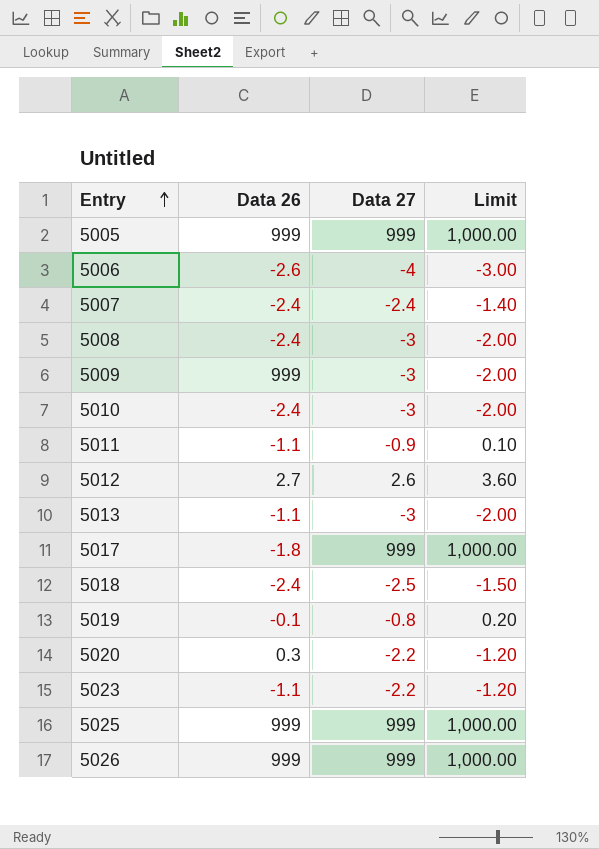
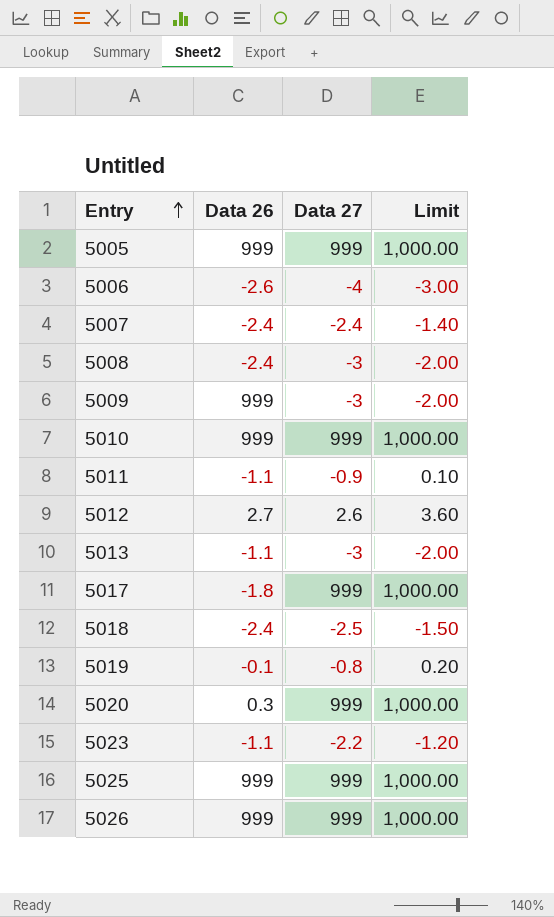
5010 | Data 26: -2.4 -> 999
5010 | Data 27: -3 -> 999
5010 | Limit: -2.00 -> 1,000.00
5020 | Data 27: -2.2 -> 999
5020 | Limit: -1.20 -> 1,000.00

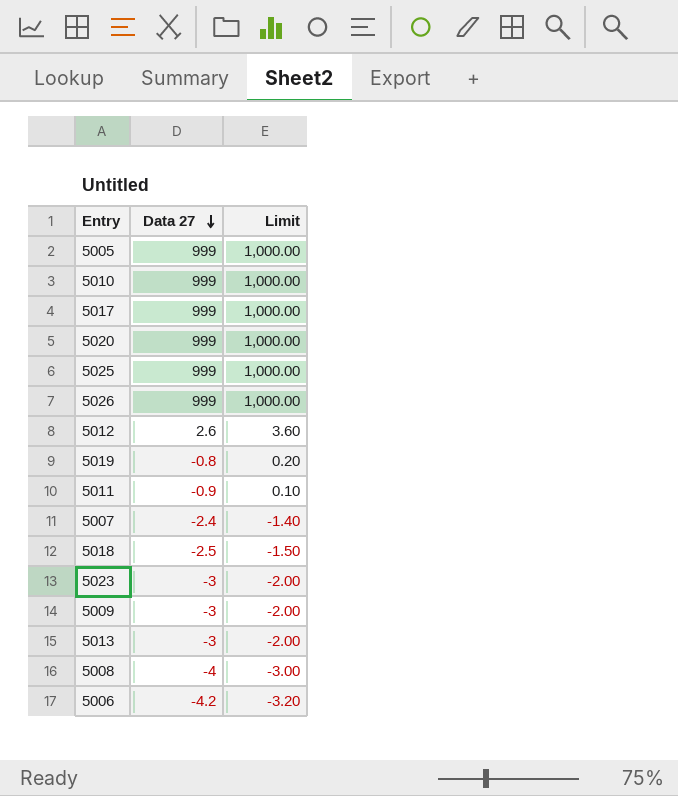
row order: Entry ascending -> Data 27 descending
column Data 26 | position: 2 -> none
5023 | Data 27: -2.2 -> -3
5023 | Limit: -1.20 -> -2.00
5008 | Data 27: -3 -> -4
5008 | Limit: -2.00 -> -3.00
5006 | Data 27: -4 -> -4.2
5006 | Limit: -3.00 -> -3.20

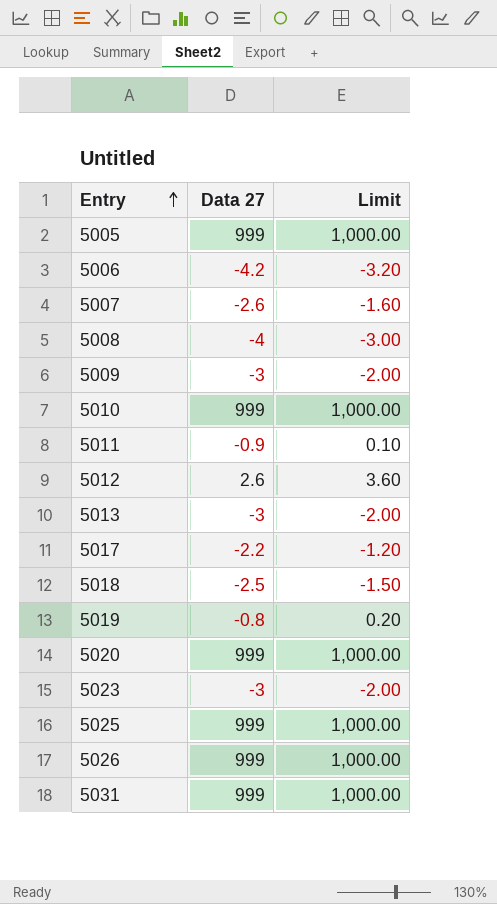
row order: Data 27 descending -> Entry ascending
5007 | Data 27: -2.4 -> -2.6
5007 | Limit: -1.40 -> -1.60
5017 | Data 27: 999 -> -2.2
5017 | Limit: 1,000.00 -> -1.20
row 5031: none -> 999 | 1,000.00

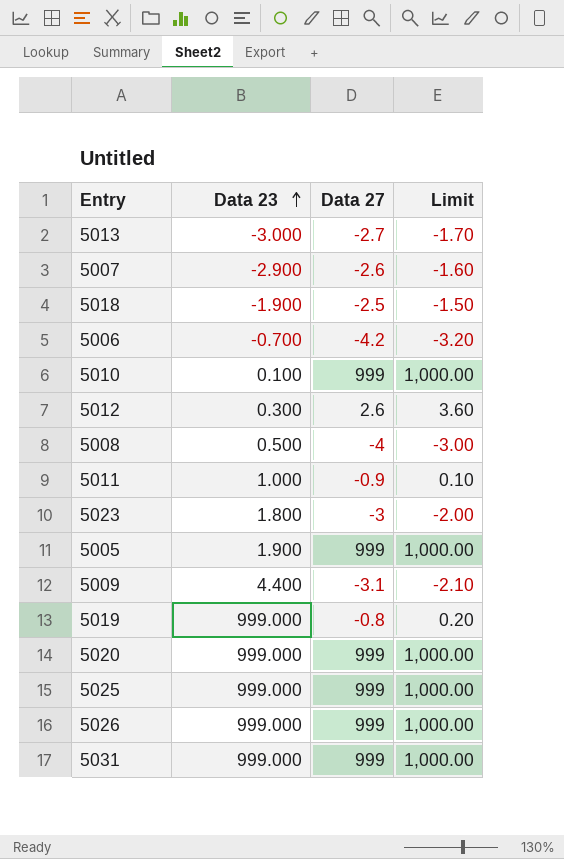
row order: Entry ascending -> Data 23 ascending
column Data 23 | position: none -> 2
row 5017: -2.2 | -1.20 -> none
5013 | Data 27: -3 -> -2.7
5013 | Limit: -2.00 -> -1.70
5009 | Data 27: -3 -> -3.1
5009 | Limit: -2.00 -> -2.10

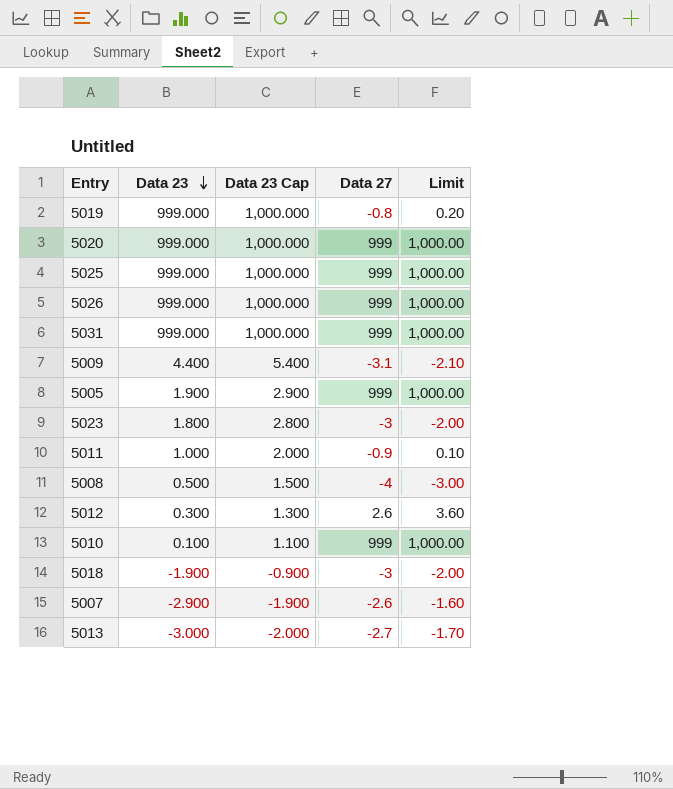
row order: Data 23 ascending -> Data 23 descending
column Data 23 Cap | formula: none -> [Data 23] + 1
row 5006: -0.700 | -4.2 | -3.20 -> none
5018 | Data 27: -2.5 -> -3
5018 | Limit: -1.50 -> -2.00

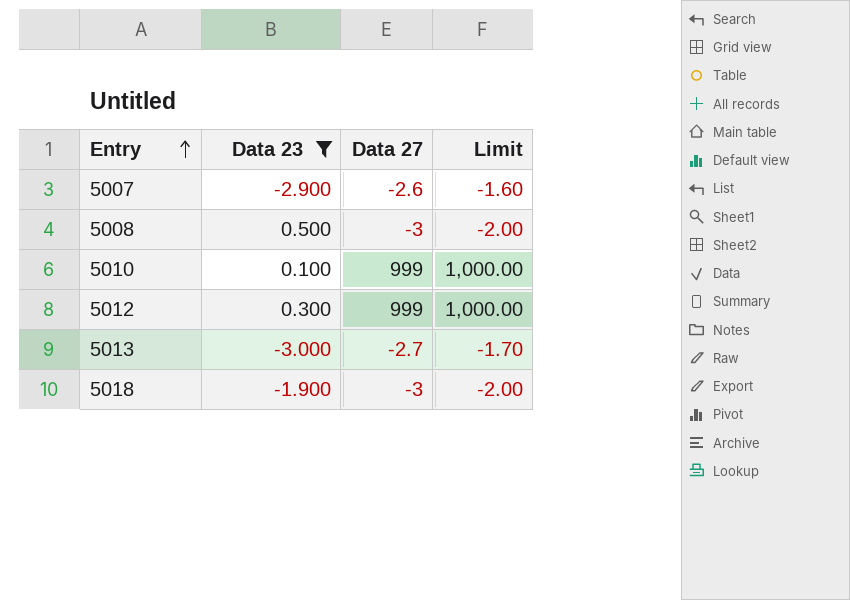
filter: none -> Data 23 <= 0.500
row order: Data 23 descending -> Entry ascending
column Data 23 Cap | formula: [Data 23] + 1 -> none
5008 | Data 27: -4 -> -3
5008 | Limit: -3.00 -> -2.00
5012 | Data 27: 2.6 -> 999
5012 | Limit: 3.60 -> 1,000.00

